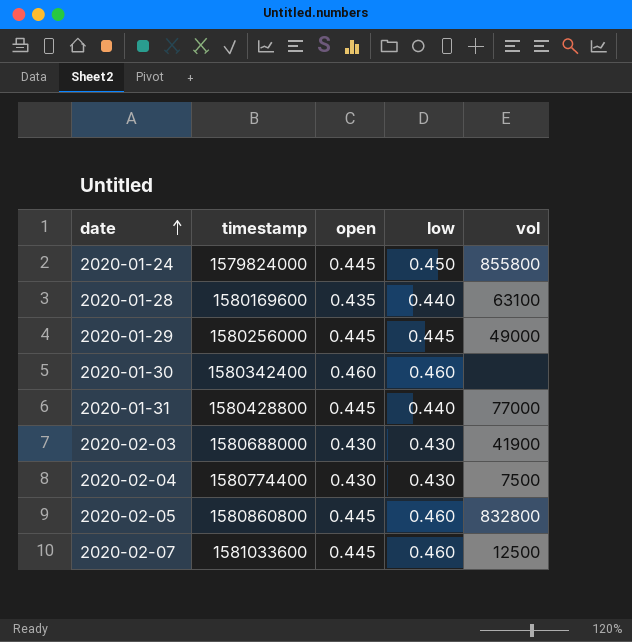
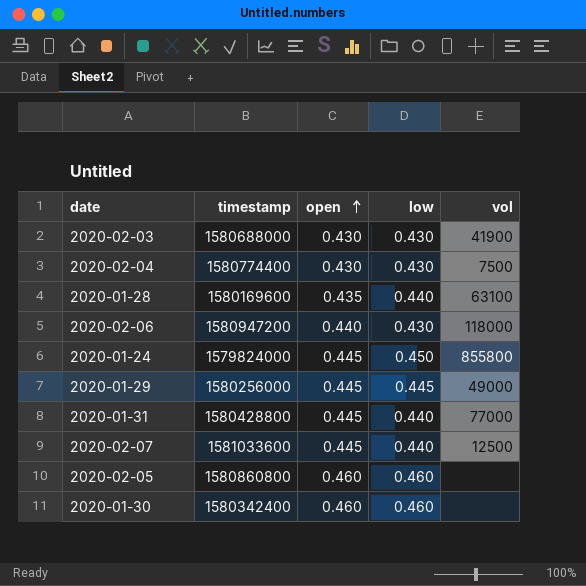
row order: date ascending -> open ascending
row 2020-02-06: none -> 1580947200 | 0.440 | 0.430 | 118000
2020-02-07 | low: 0.460 -> 0.440
2020-02-05 | open: 0.445 -> 0.460
2020-02-05 | vol: 832800 -> none

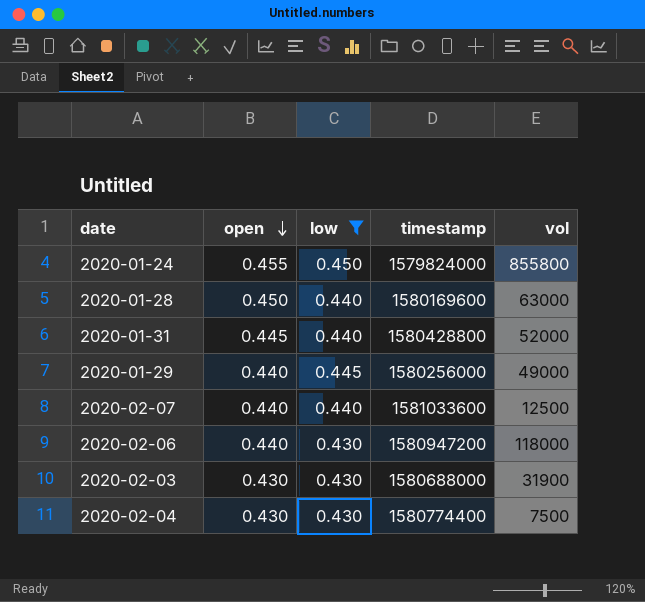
filter: none -> low != 0.460
row order: open ascending -> open descending
column timestamp | position: 2 -> 4
2020-01-24 | open: 0.445 -> 0.455
2020-01-28 | open: 0.435 -> 0.450
2020-01-28 | vol: 63100 -> 63000
2020-01-31 | vol: 77000 -> 52000
2020-01-29 | open: 0.445 -> 0.440
2020-02-07 | open: 0.445 -> 0.440
2020-02-03 | vol: 41900 -> 31900

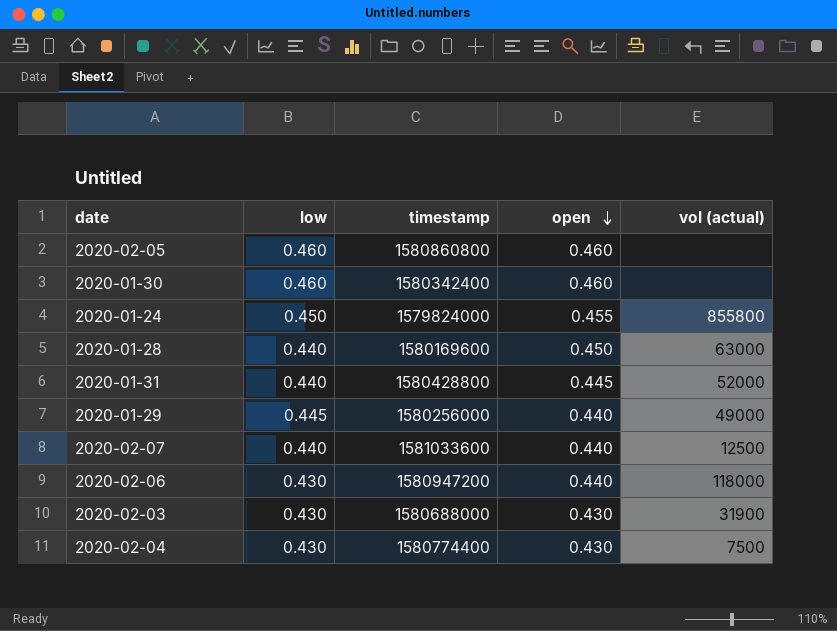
filter: low != 0.460 -> none
column open | position: 2 -> 4
column name: vol -> vol (actual)

